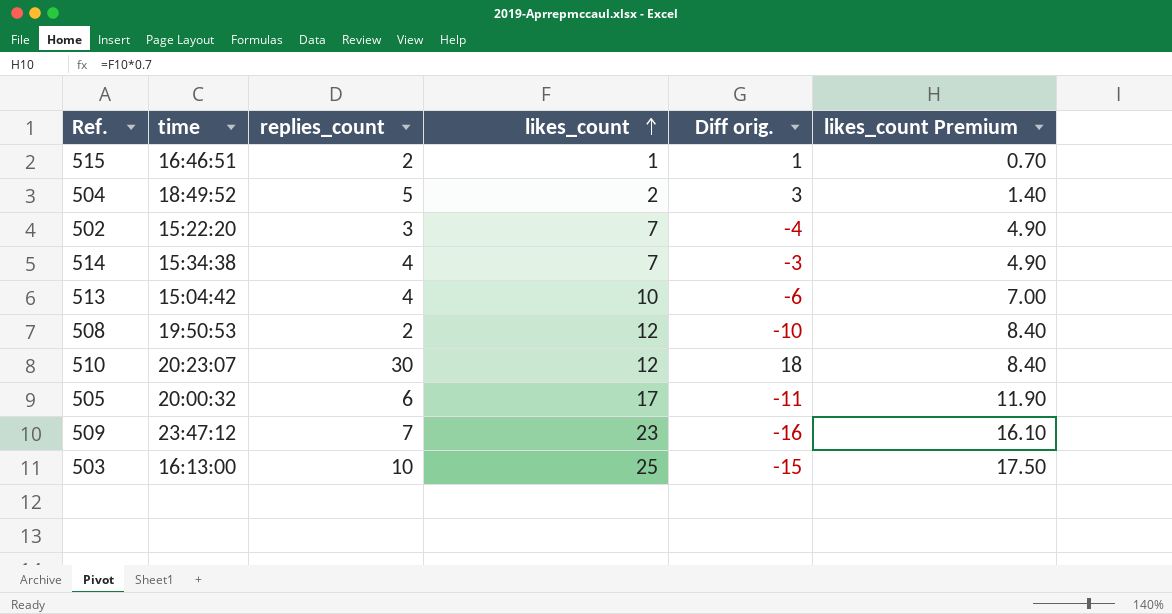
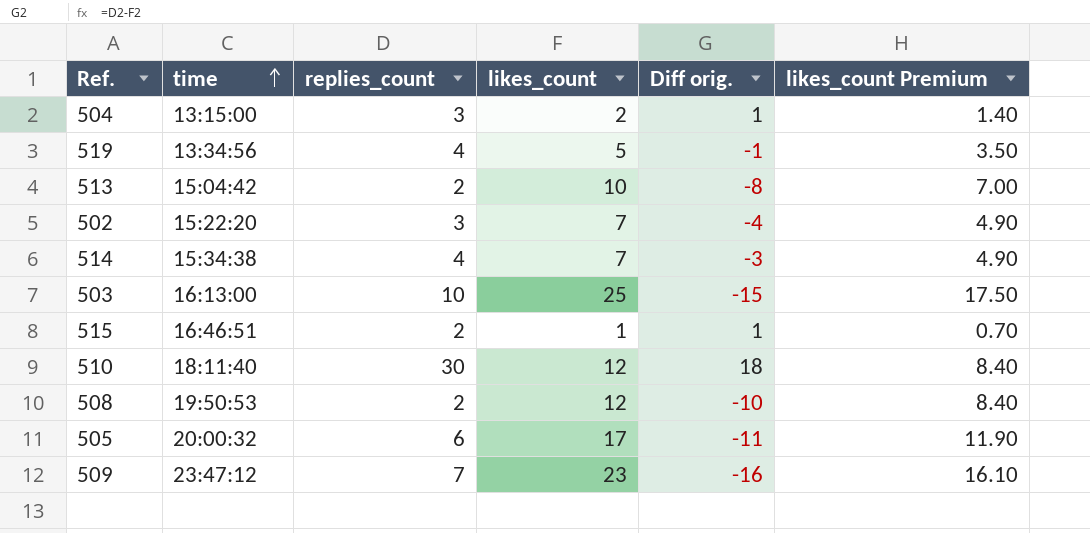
row order: likes_count ascending -> time ascending
504 | time: 18:49:52 -> 13:15:00
504 | replies_count: 5 -> 3
504 | Diff orig.: 3 -> 1
row 519: none -> 13:34:56 | 4 | 5 | -1 | 3.50
513 | replies_count: 4 -> 2
513 | Diff orig.: -6 -> -8
510 | time: 20:23:07 -> 18:11:40

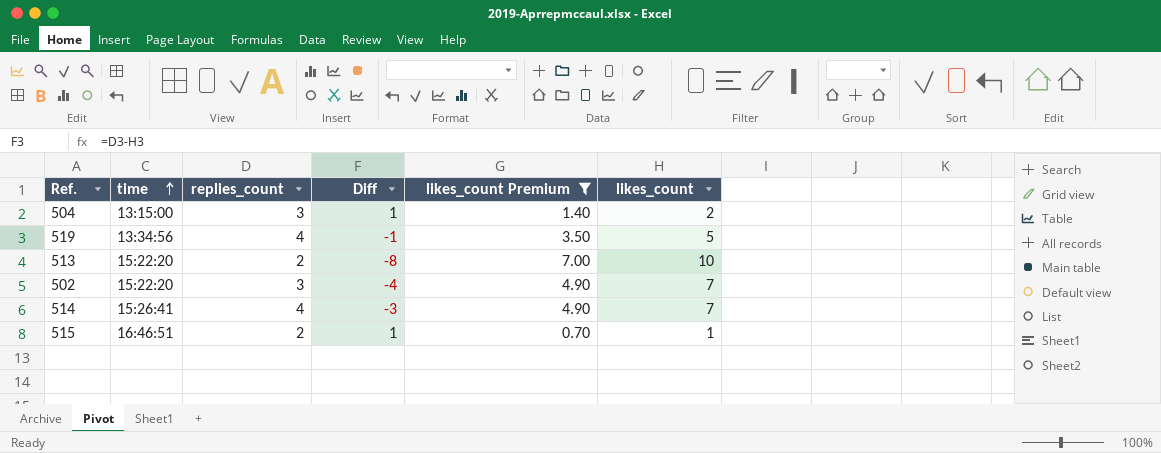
filter: none -> likes_count Premium <= 7.00
column name: Diff orig. -> Diff
column likes_count | position: 4 -> 6
513 | time: 15:04:42 -> 15:22:20
514 | time: 15:34:38 -> 15:26:41

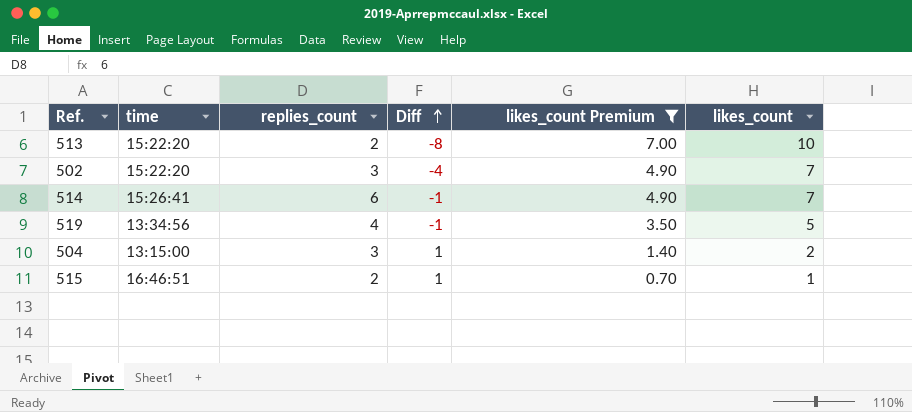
row order: time ascending -> Diff ascending
514 | replies_count: 4 -> 6
514 | Diff: -3 -> -1

